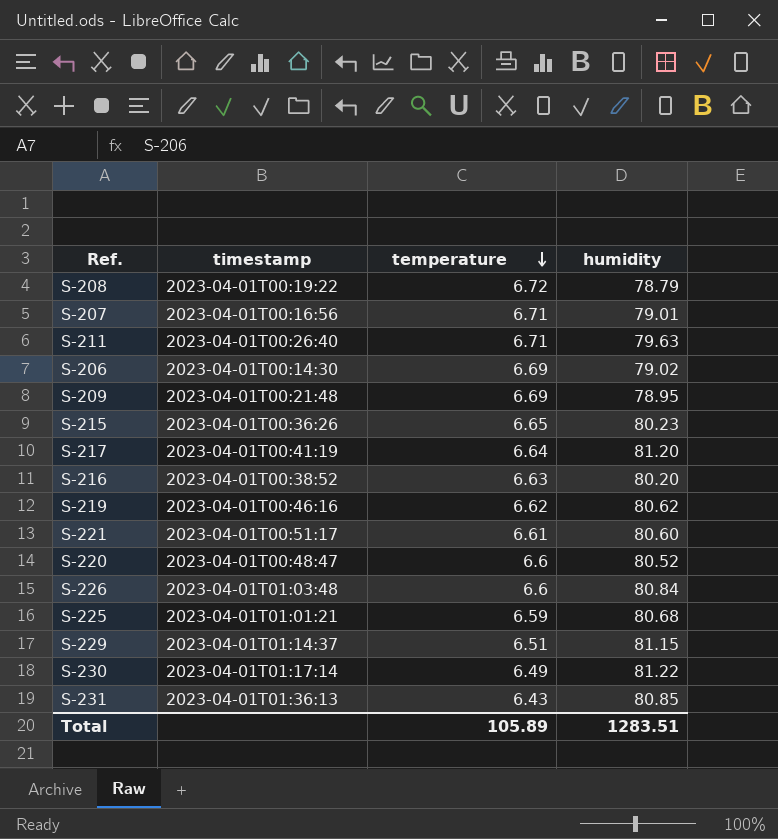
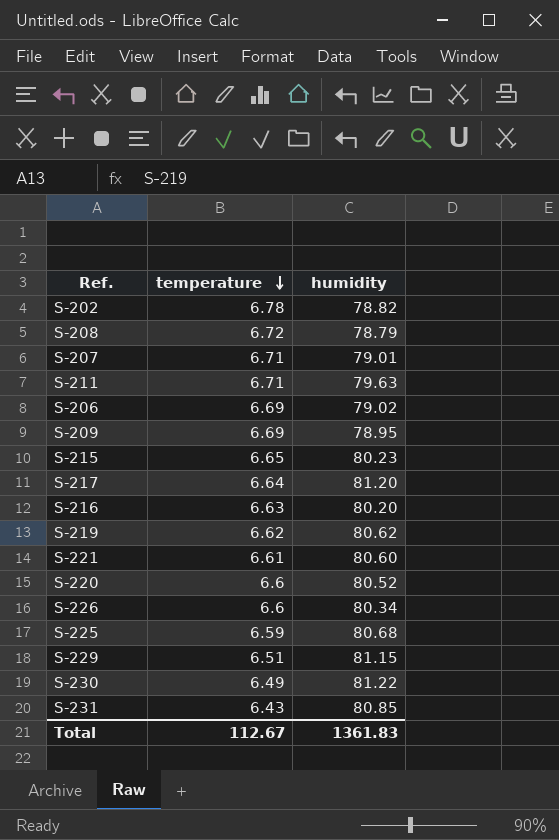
column timestamp | position: 2 -> none
row S-202: none -> 6.78 | 78.82
S-226 | humidity: 80.84 -> 80.34
Total | temperature: 105.89 -> 112.67
Total | humidity: 1283.51 -> 1361.83

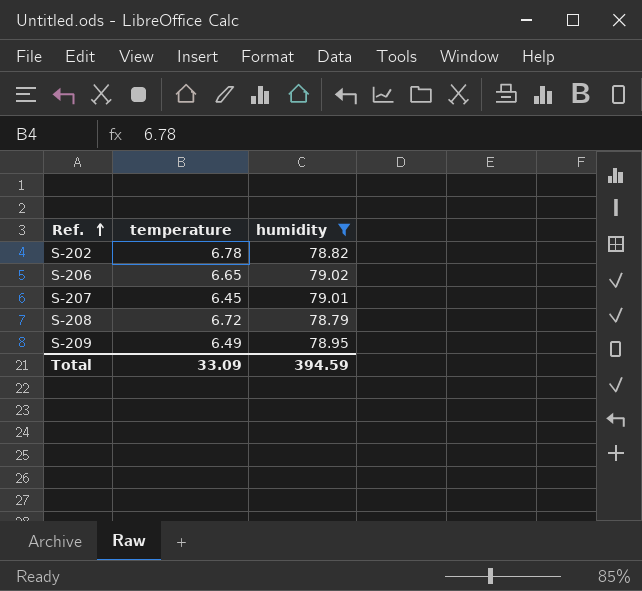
filter: none -> humidity <= 79.02
row order: temperature descending -> Ref. ascending
S-206 | temperature: 6.69 -> 6.65
S-207 | temperature: 6.71 -> 6.45
S-209 | temperature: 6.69 -> 6.49
Total | temperature: 112.67 -> 33.09
Total | humidity: 1361.83 -> 394.59

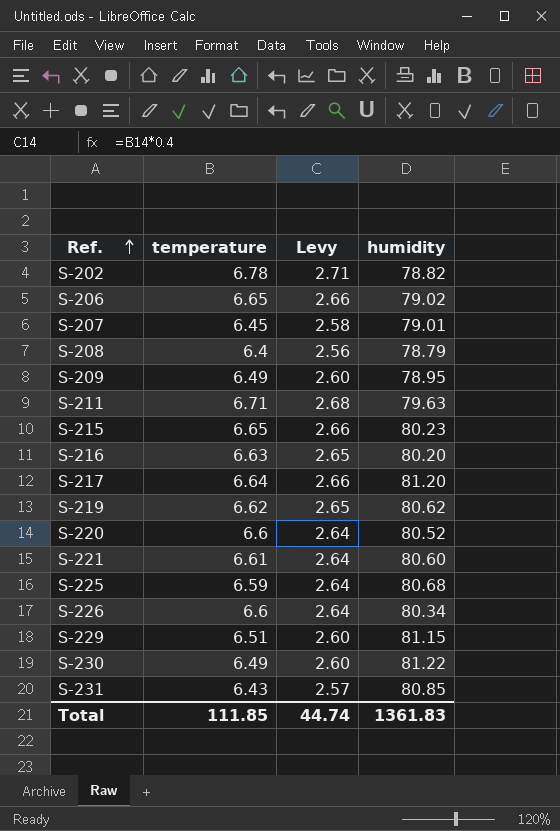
filter: humidity <= 79.02 -> none
column Levy | formula: none -> [temperature] * 0.4
S-208 | temperature: 6.72 -> 6.4
Total | temperature: 33.09 -> 111.85
Total | humidity: 394.59 -> 1361.83

